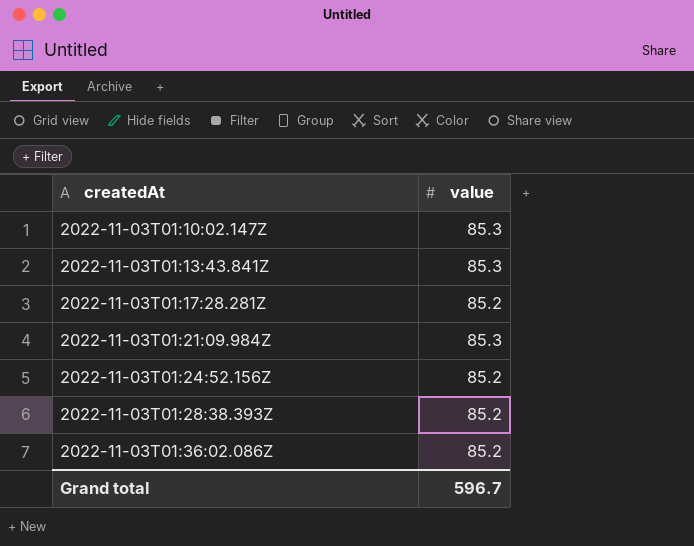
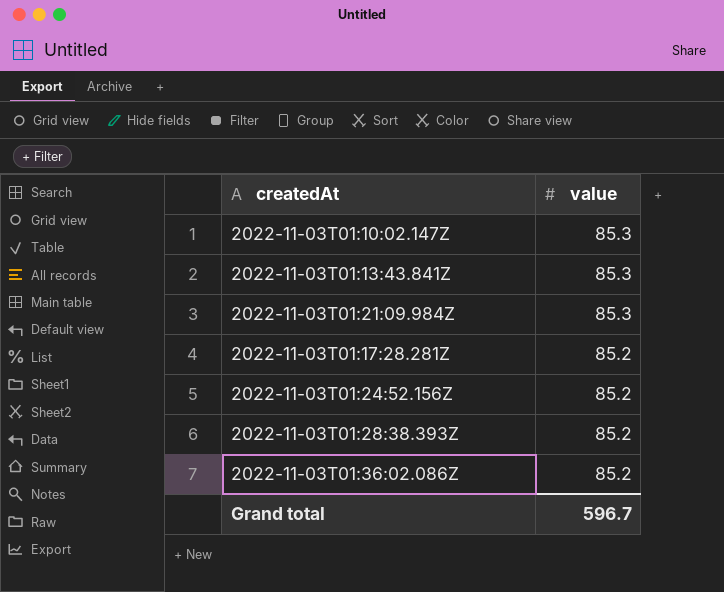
row order: createdAt ascending -> value descending

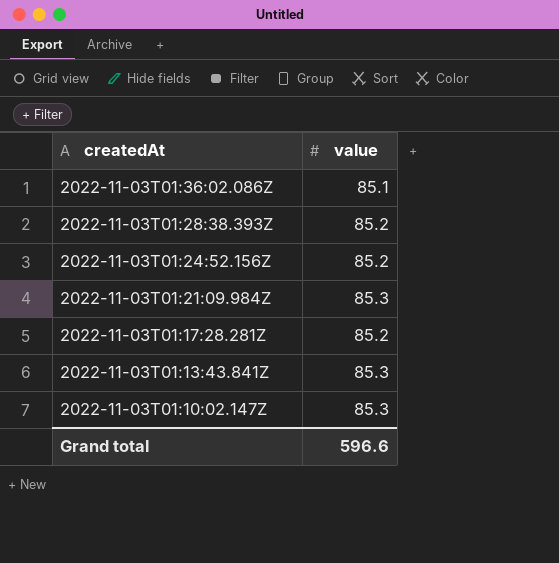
row order: value descending -> createdAt descending
2022-11-03T01:36:02.086Z | value: 85.2 -> 85.1
Grand total | value: 596.7 -> 596.6

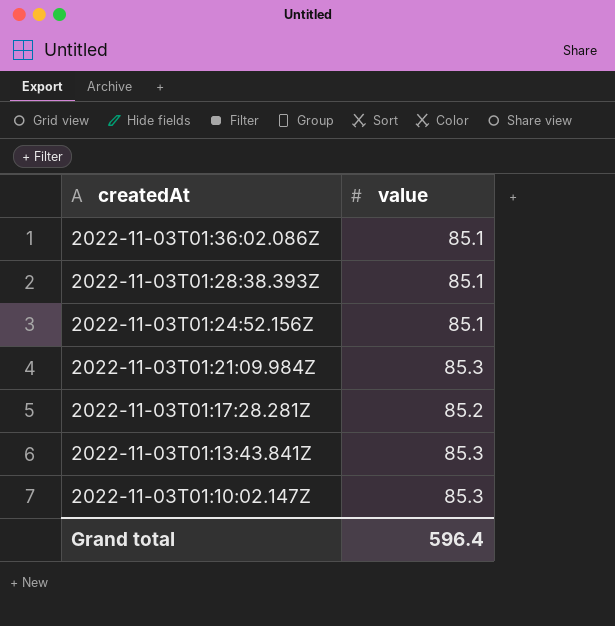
2022-11-03T01:28:38.393Z | value: 85.2 -> 85.1
2022-11-03T01:24:52.156Z | value: 85.2 -> 85.1
Grand total | value: 596.6 -> 596.4

